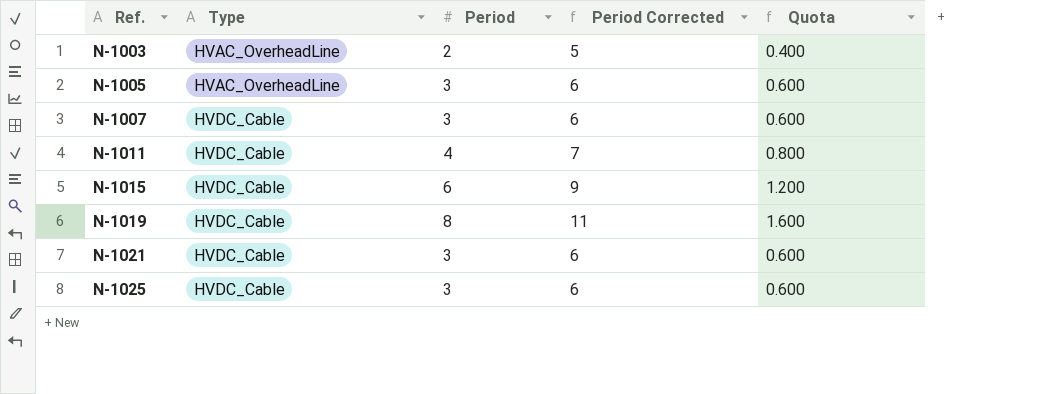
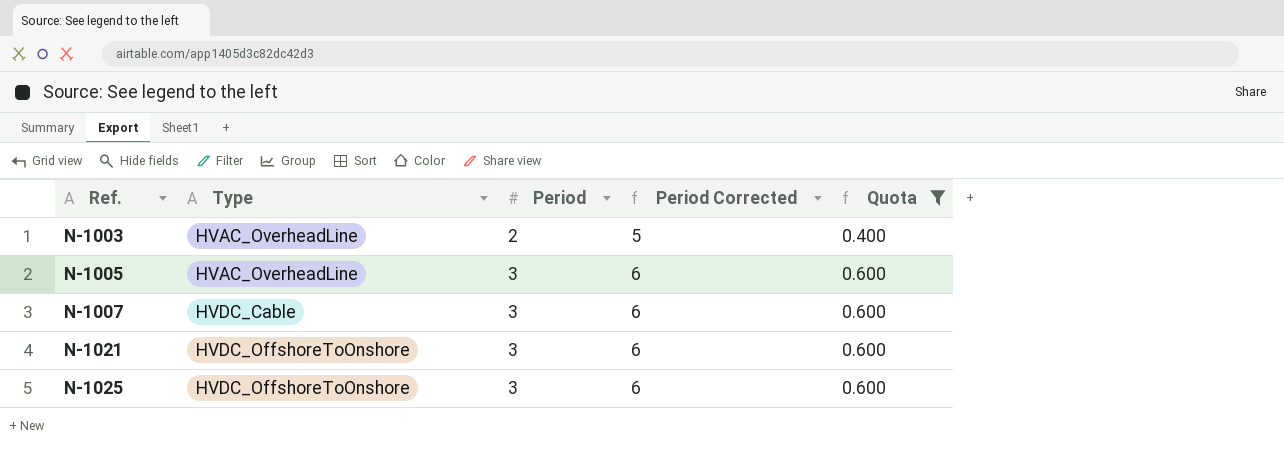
filter: none -> Quota <= 0.600
N-1021 | Type: HVDC_Cable -> HVDC_OffshoreToOnshore
N-1025 | Type: HVDC_Cable -> HVDC_OffshoreToOnshore

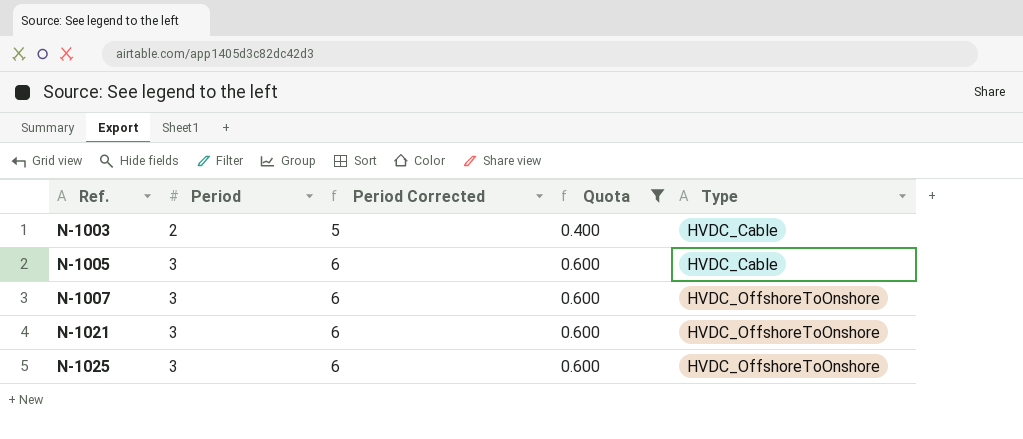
column Type | position: 2 -> 5
N-1003 | Type: HVAC_OverheadLine -> HVDC_Cable
N-1005 | Type: HVAC_OverheadLine -> HVDC_Cable
N-1007 | Type: HVDC_Cable -> HVDC_OffshoreToOnshore

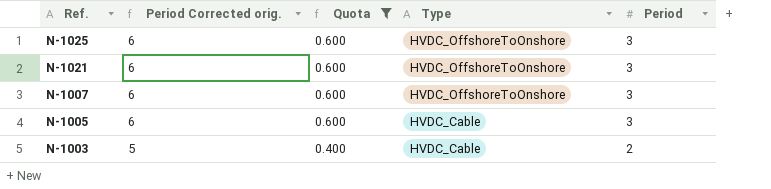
row order: Ref. ascending -> Ref. descending
column name: Period Corrected -> Period Corrected orig.
column Period | position: 2 -> 5

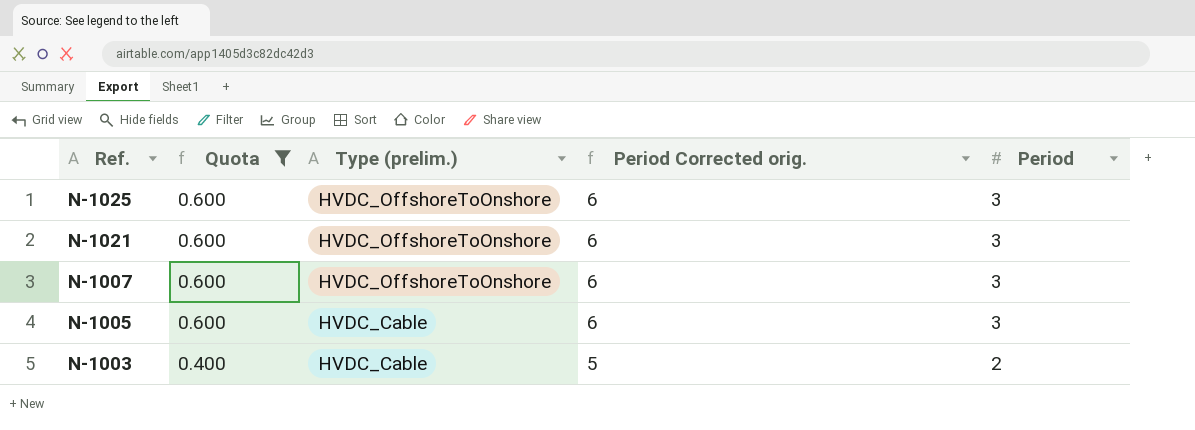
column name: Type -> Type (prelim.)
column Period Corrected orig. | position: 2 -> 4

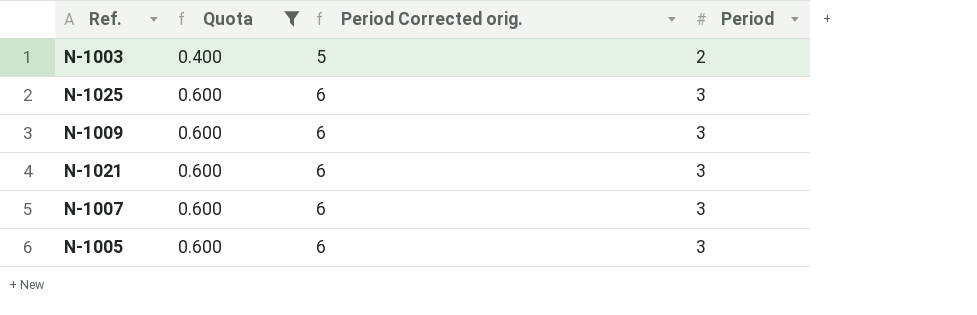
row order: Ref. descending -> Quota ascending
column Type (prelim.) | position: 3 -> none
row N-1009: none -> 0.600 | 6 | 3

